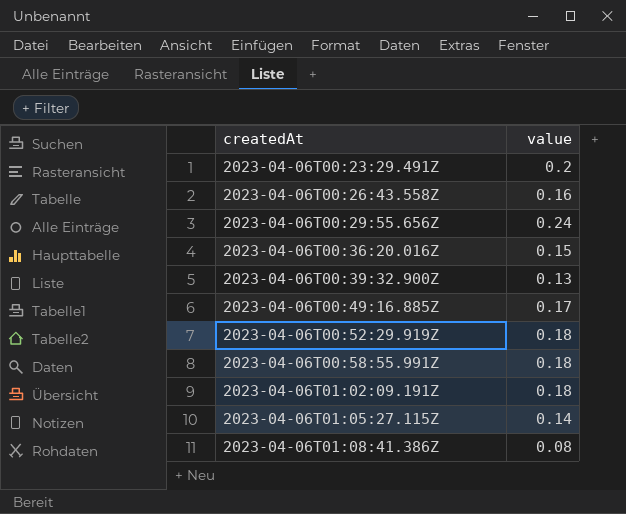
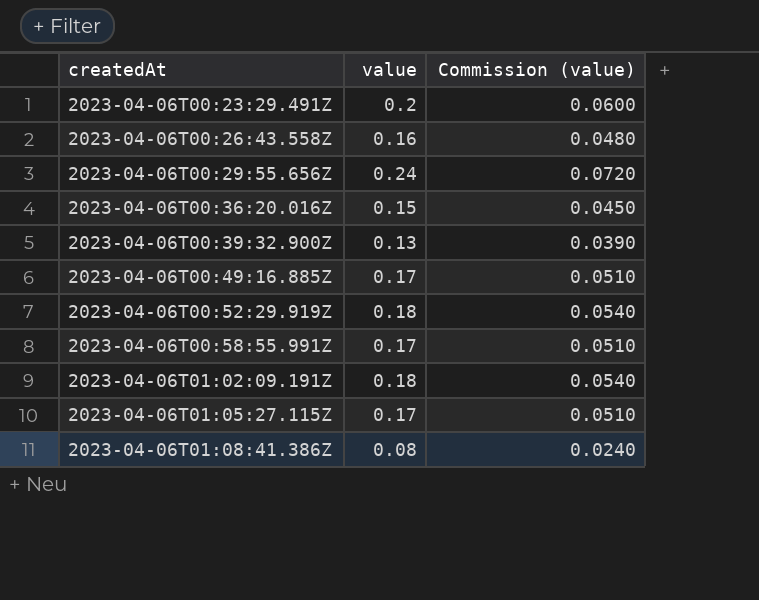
column Commission (value) | formula: none -> [value] * 0.3
2023-04-06T00:58:55.991Z | value: 0.18 -> 0.17
2023-04-06T01:05:27.115Z | value: 0.14 -> 0.17

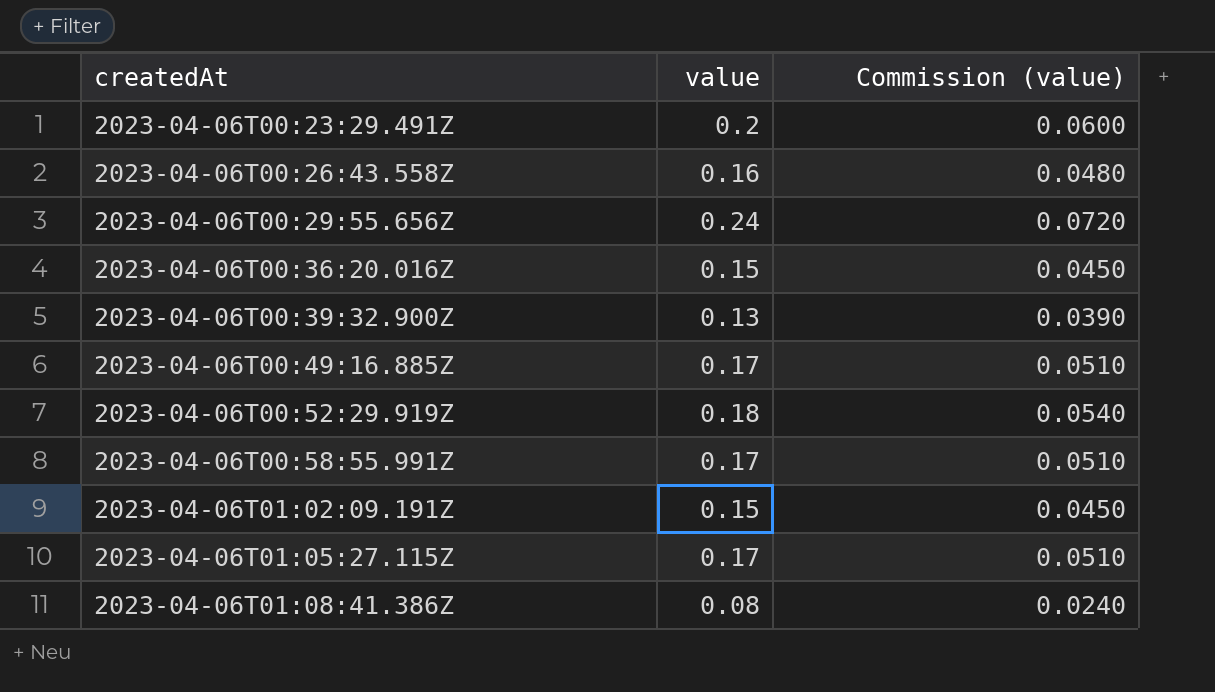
2023-04-06T01:02:09.191Z | value: 0.18 -> 0.15
2023-04-06T01:02:09.191Z | Commission (value): 0.0540 -> 0.0450

